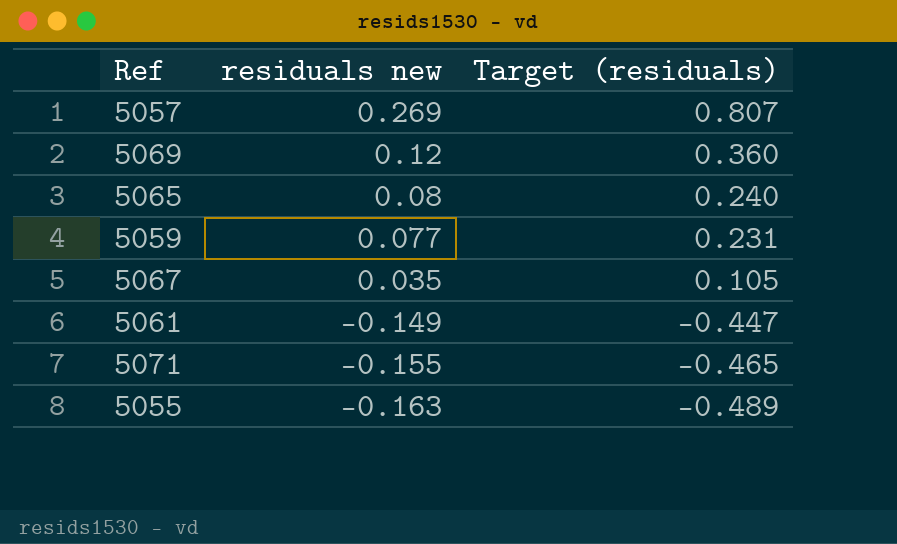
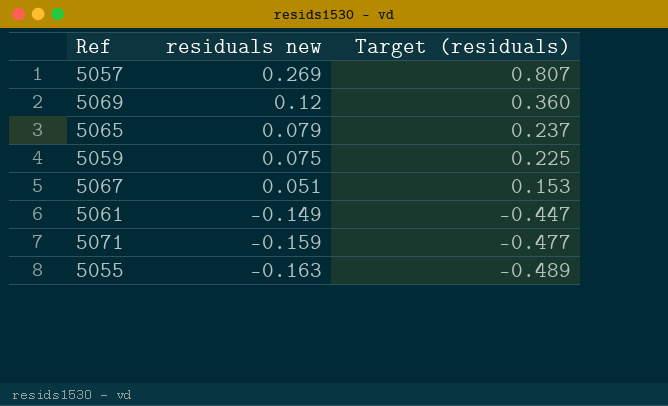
5065 | residuals new: 0.08 -> 0.079
5065 | Target (residuals): 0.240 -> 0.237
5059 | residuals new: 0.077 -> 0.075
5059 | Target (residuals): 0.231 -> 0.225
5067 | residuals new: 0.035 -> 0.051
5067 | Target (residuals): 0.105 -> 0.153
5071 | residuals new: -0.155 -> -0.159
5071 | Target (residuals): -0.465 -> -0.477

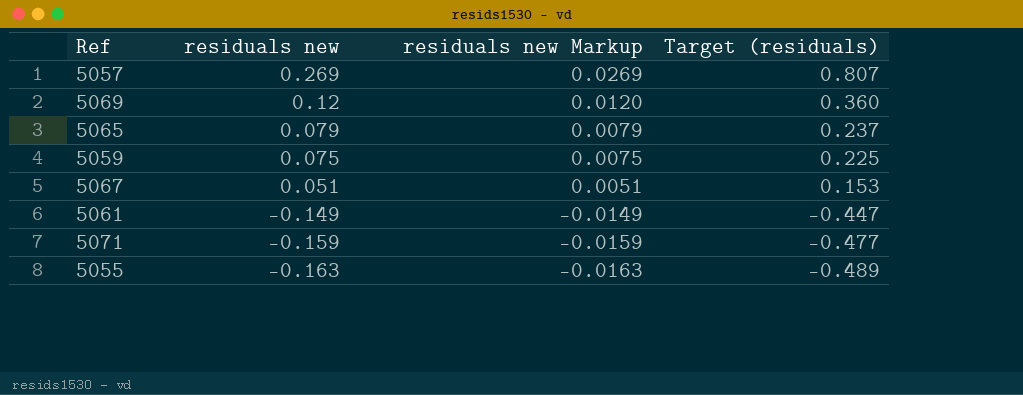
column residuals new Markup | formula: none -> [residuals new] * 0.1

